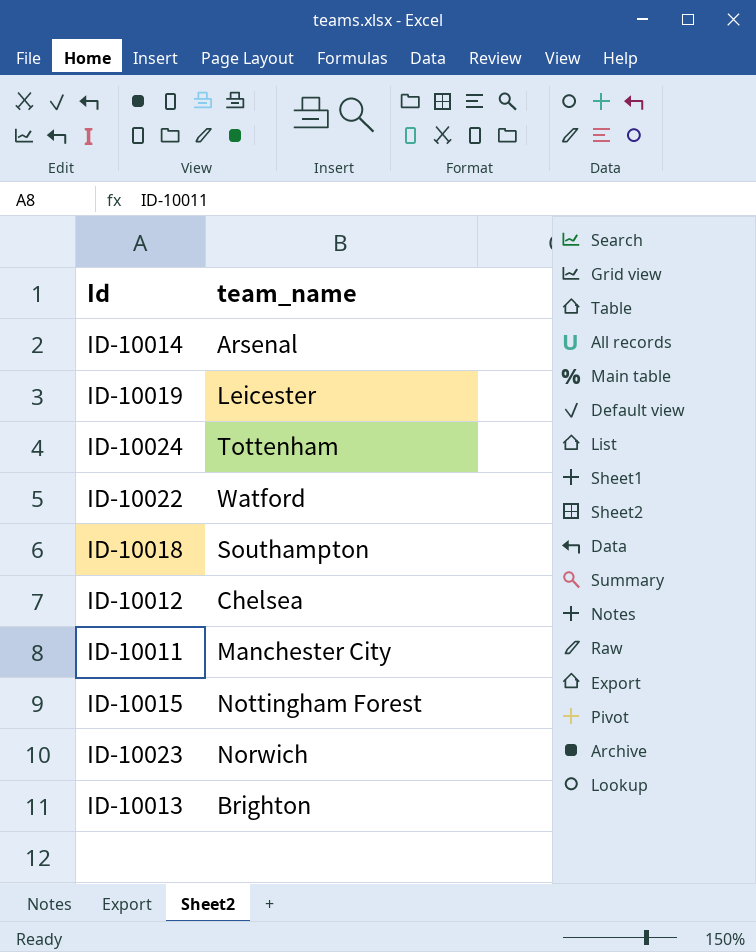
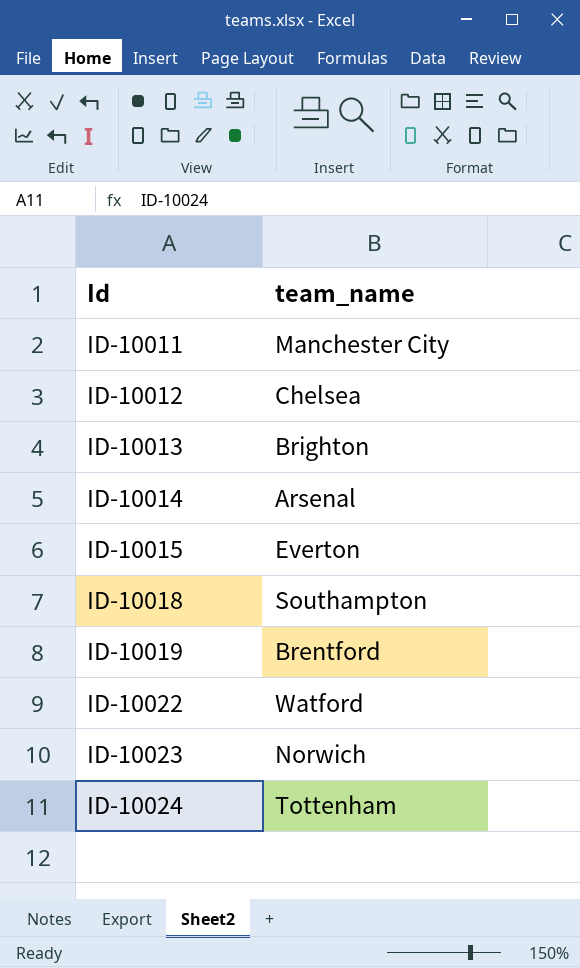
row order: none -> Id ascending
ID-10015 | team_name: Nottingham Forest -> Everton
ID-10019 | team_name: Leicester -> Brentford

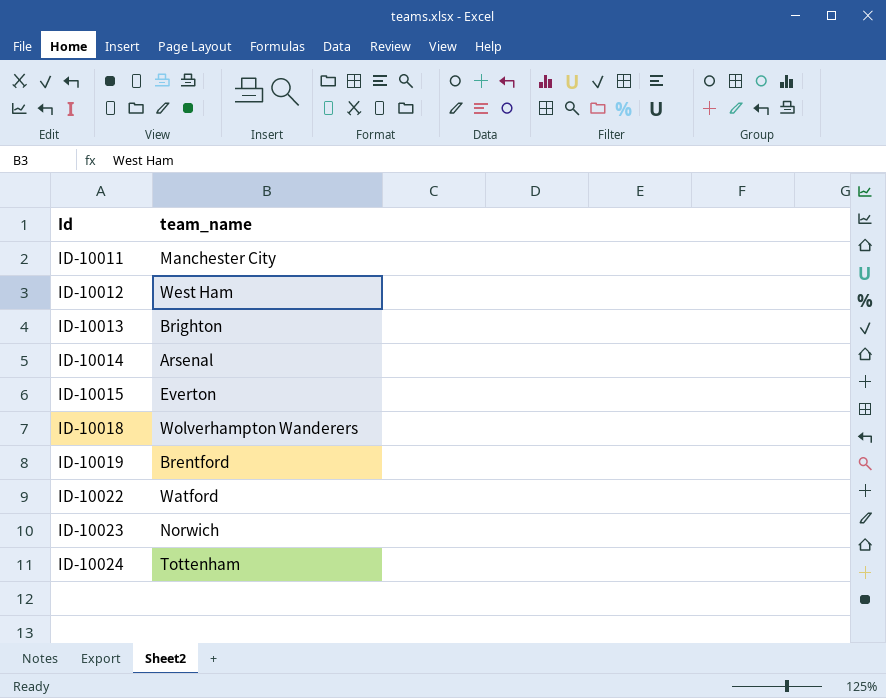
ID-10012 | team_name: Chelsea -> West Ham
ID-10018 | team_name: Southampton -> Wolverhampton Wanderers

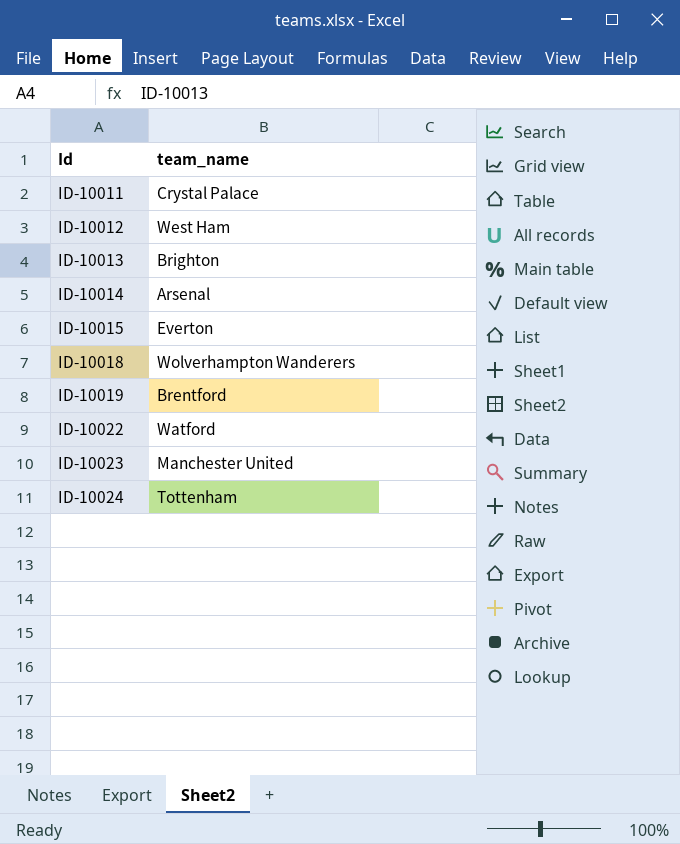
ID-10011 | team_name: Manchester City -> Crystal Palace
ID-10023 | team_name: Norwich -> Manchester United

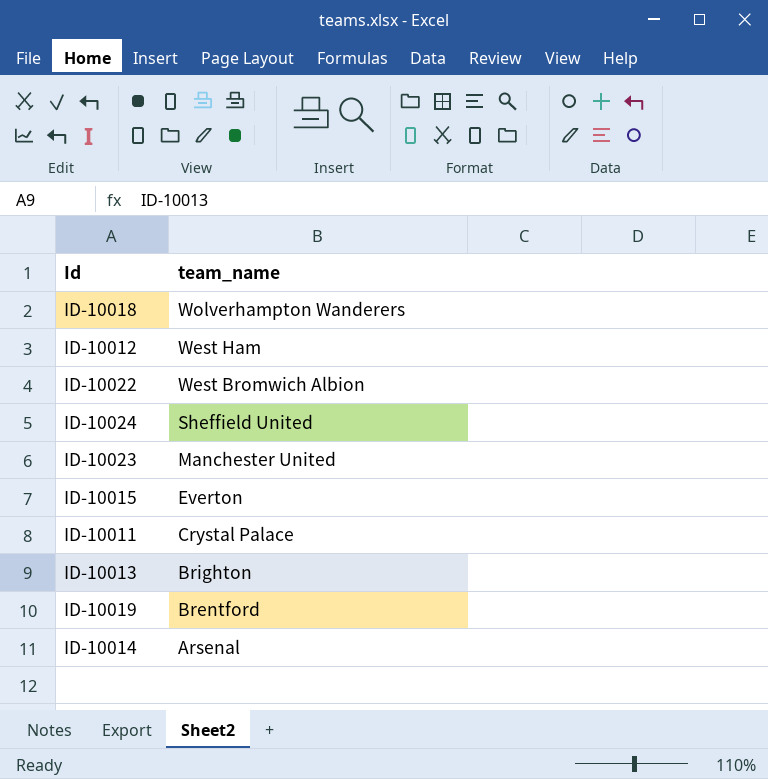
row order: Id ascending -> team_name descending
ID-10022 | team_name: Watford -> West Bromwich Albion
ID-10024 | team_name: Tottenham -> Sheffield United

